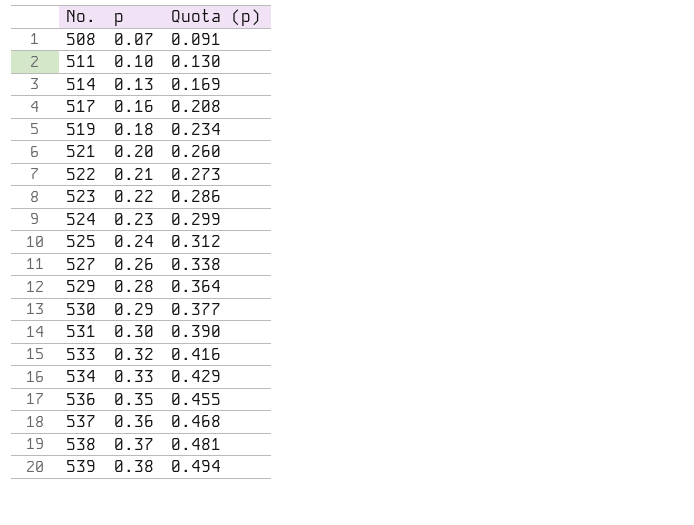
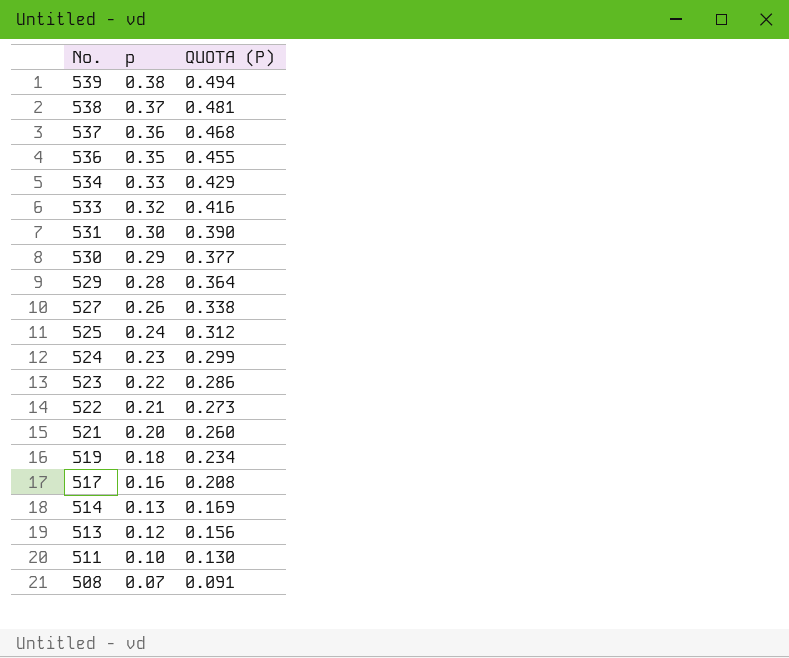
row order: No. ascending -> No. descending
column name: Quota (p) -> QUOTA (P)
row 513: none -> 0.12 | 0.156

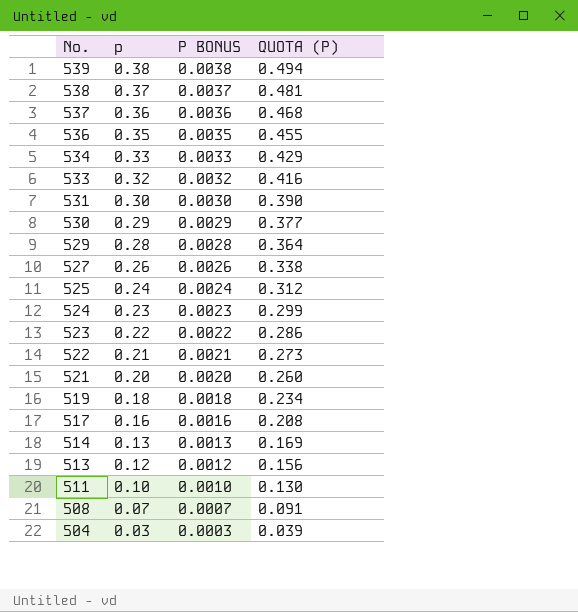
column P BONUS | formula: none -> [p] * 0.01
row 504: none -> 0.03 | 0.0003 | 0.039

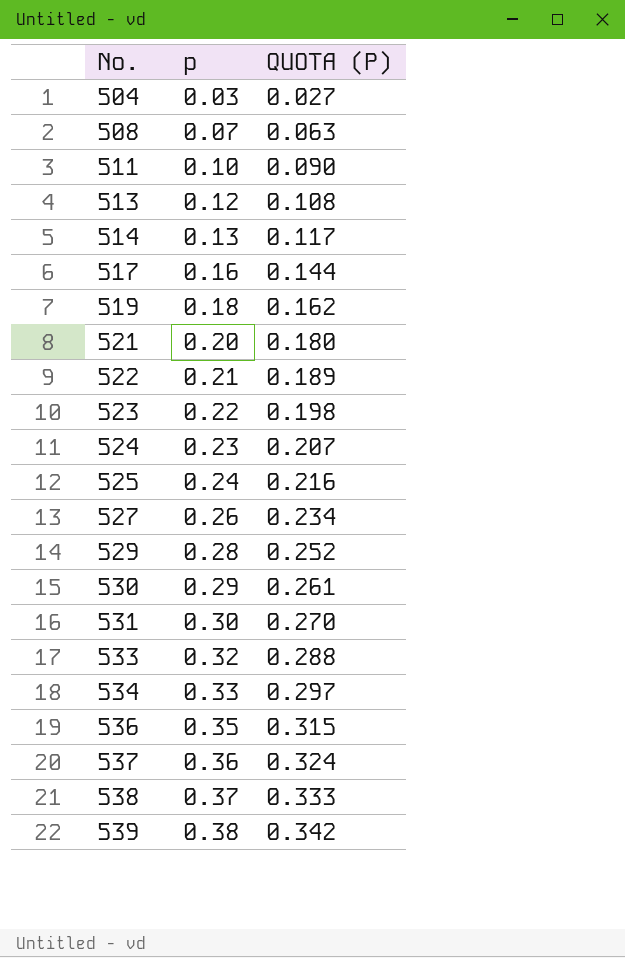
row order: No. descending -> No. ascending
column P BONUS | formula: [p] * 0.01 -> none
column QUOTA (P) | formula: [p] * 1.3 -> [p] * 0.9

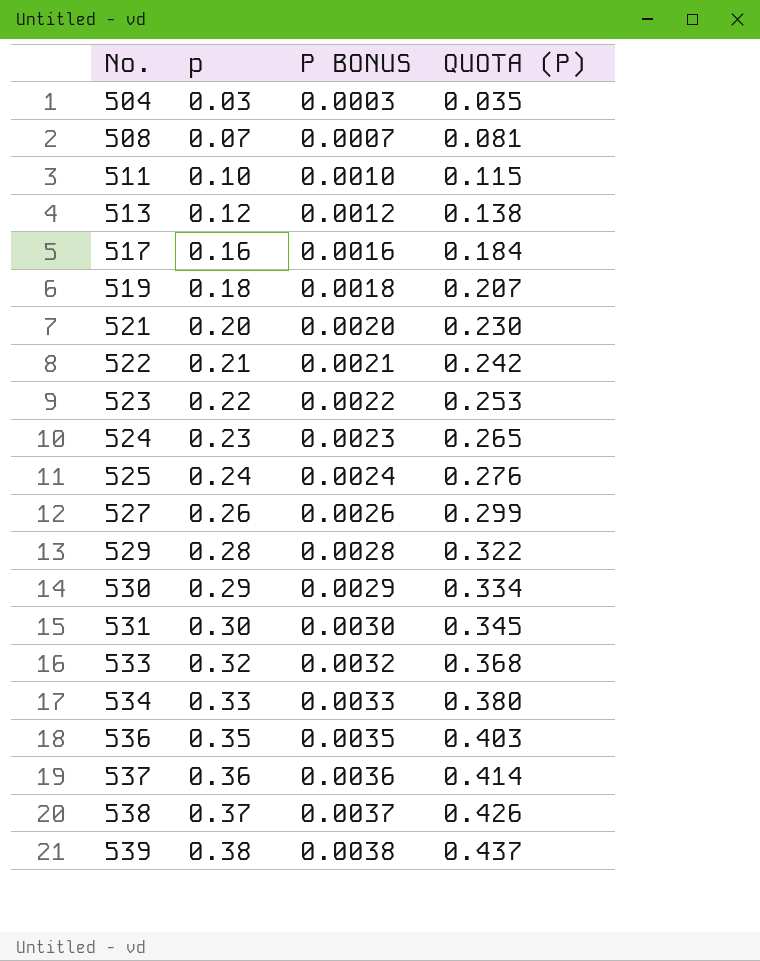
column P BONUS | formula: none -> [p] * 0.01
column QUOTA (P) | formula: [p] * 0.9 -> [p] * 1.15
row 514: 0.13 | 0.117 -> none

